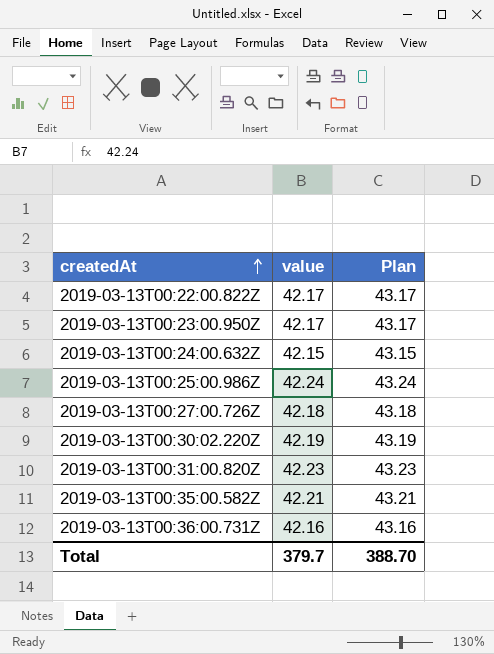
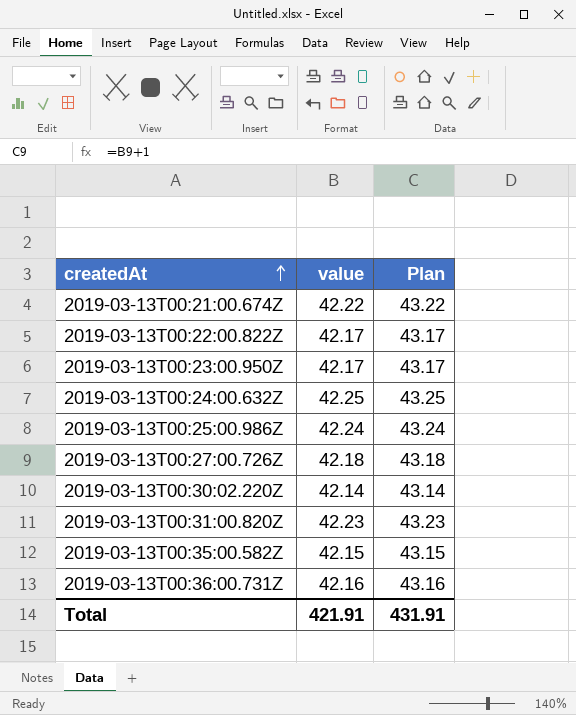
row 2019-03-13T00:21:00.674Z: none -> 42.22 | 43.22
2019-03-13T00:24:00.632Z | value: 42.15 -> 42.25
2019-03-13T00:24:00.632Z | Plan: 43.15 -> 43.25
2019-03-13T00:30:02.220Z | value: 42.19 -> 42.14
2019-03-13T00:30:02.220Z | Plan: 43.19 -> 43.14
2019-03-13T00:35:00.582Z | value: 42.21 -> 42.15
2019-03-13T00:35:00.582Z | Plan: 43.21 -> 43.15
Total | value: 379.7 -> 421.91
Total | Plan: 388.70 -> 431.91

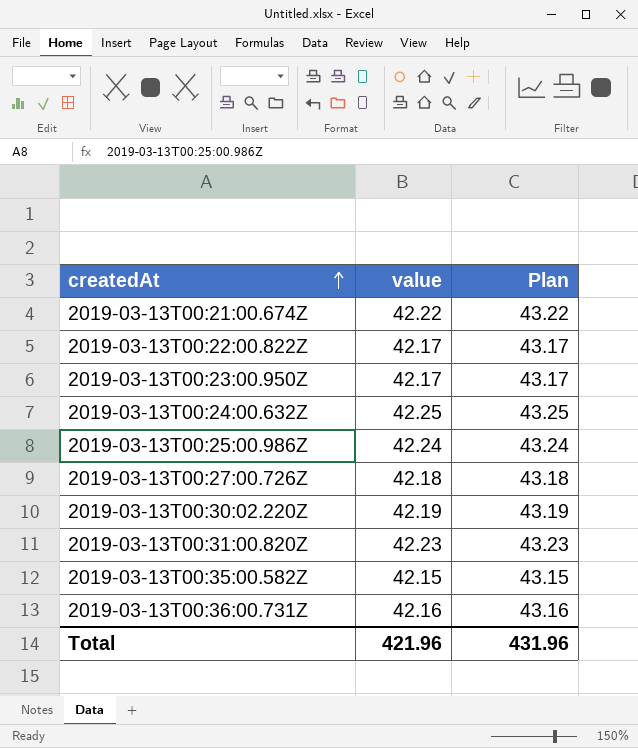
2019-03-13T00:30:02.220Z | value: 42.14 -> 42.19
2019-03-13T00:30:02.220Z | Plan: 43.14 -> 43.19
Total | value: 421.91 -> 421.96
Total | Plan: 431.91 -> 431.96

